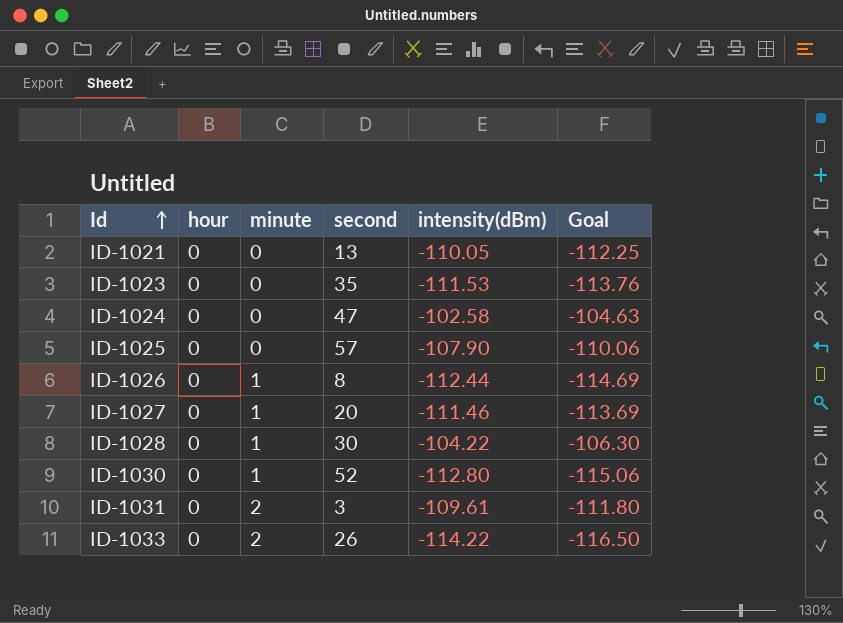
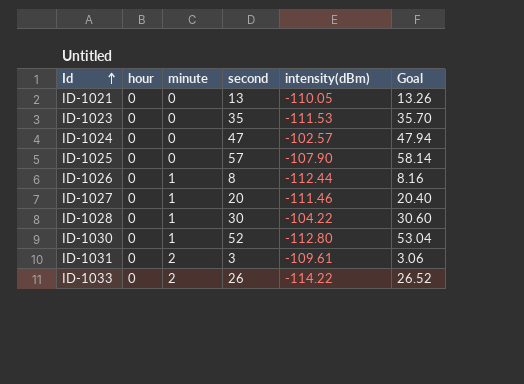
column Goal | formula: [intensity(dBm)] * 1.02 -> [second] * 1.02
ID-1024 | intensity(dBm): -102.58 -> -102.57

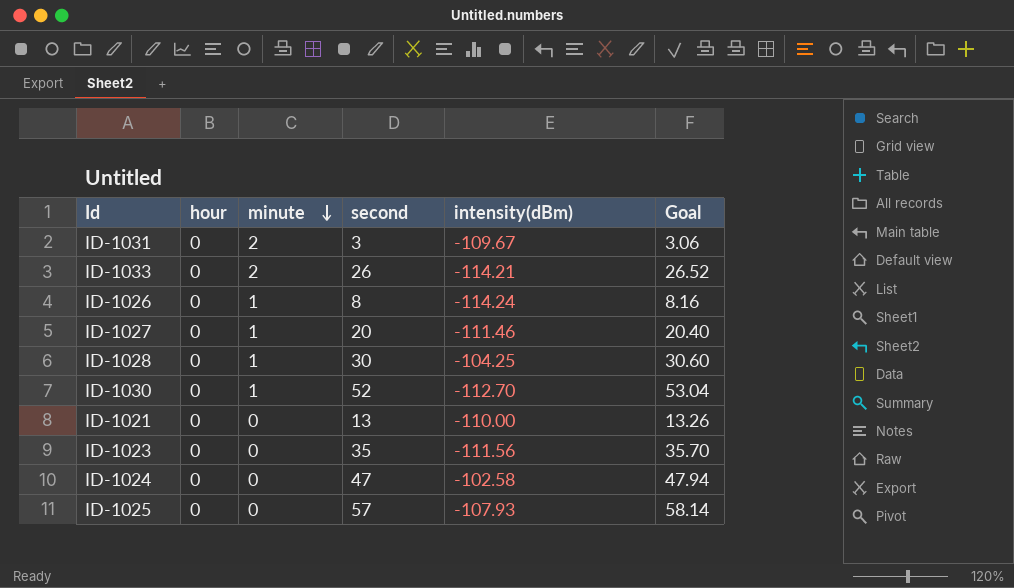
row order: Id ascending -> minute descending
ID-1031 | intensity(dBm): -109.61 -> -109.67
ID-1033 | intensity(dBm): -114.22 -> -114.21
ID-1026 | intensity(dBm): -112.44 -> -114.24
ID-1028 | intensity(dBm): -104.22 -> -104.25
ID-1030 | intensity(dBm): -112.80 -> -112.70
ID-1021 | intensity(dBm): -110.05 -> -110.00
ID-1023 | intensity(dBm): -111.53 -> -111.56
ID-1024 | intensity(dBm): -102.57 -> -102.58
ID-1025 | intensity(dBm): -107.90 -> -107.93

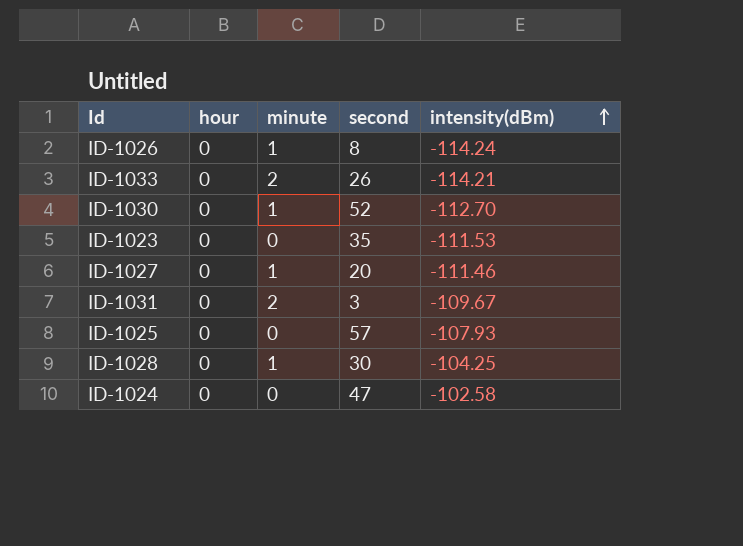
row order: minute descending -> intensity(dBm) ascending
column Goal | formula: [second] * 1.02 -> none
row ID-1021: 0 | 0 | 13 | -110.00 | 13.26 -> none
ID-1023 | intensity(dBm): -111.56 -> -111.53

